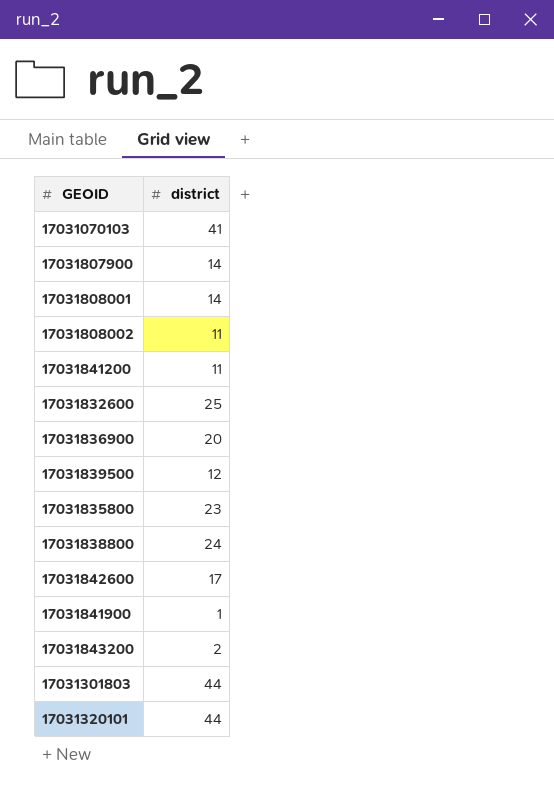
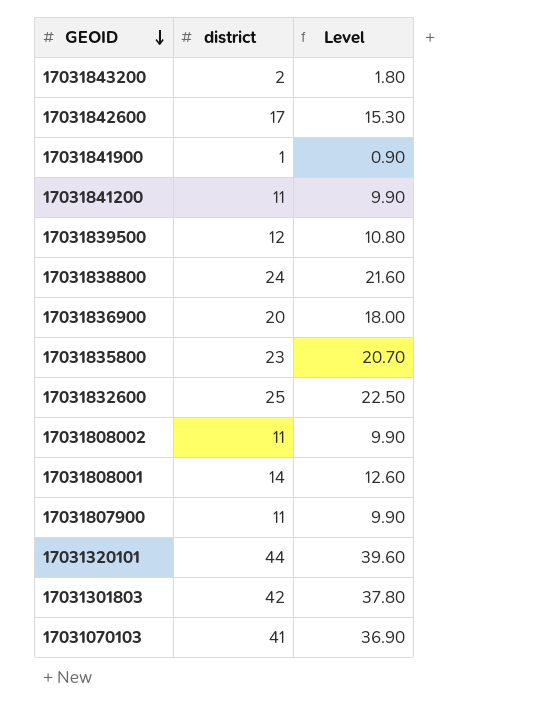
row order: none -> GEOID descending
column Level | formula: none -> [district] * 0.9
17031807900 | district: 14 -> 11
17031301803 | district: 44 -> 42

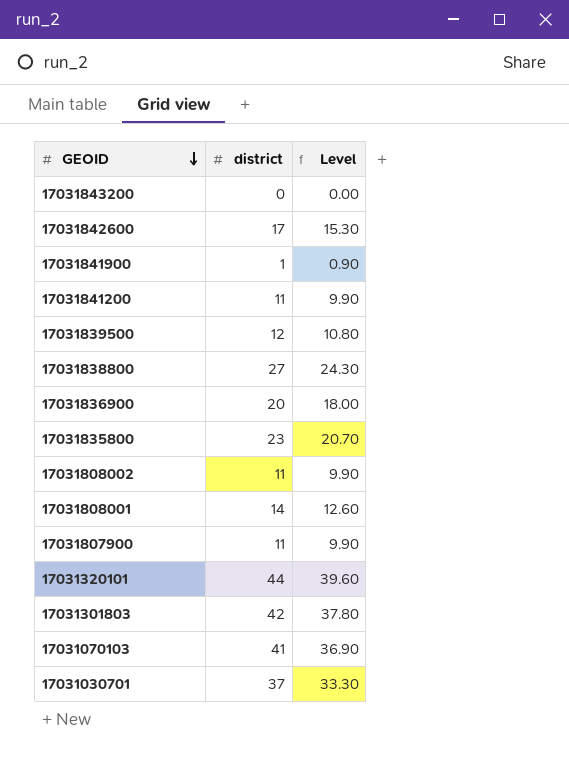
row 17031832600: 25 | 22.50 -> none
17031843200 | district: 2 -> 0
17031843200 | Level: 1.80 -> 0.00
17031838800 | district: 24 -> 27
17031838800 | Level: 21.60 -> 24.30
row 17031030701: none -> 37 | 33.30

